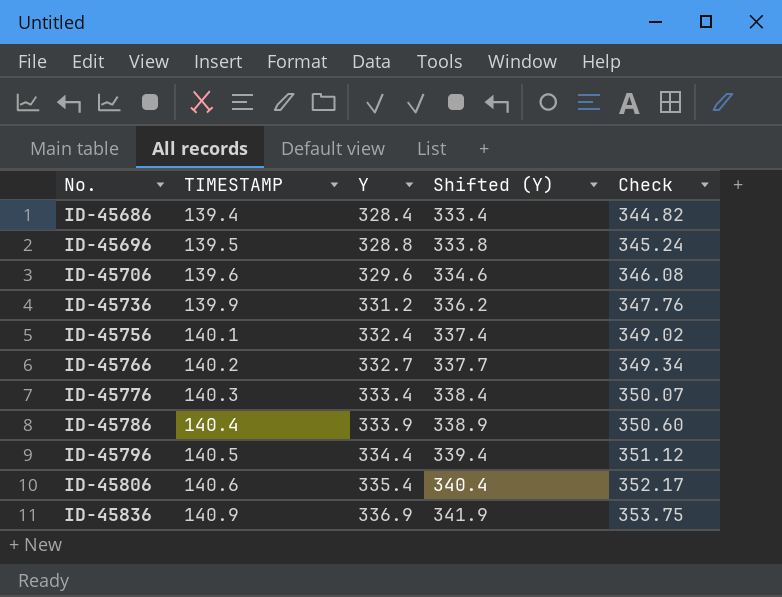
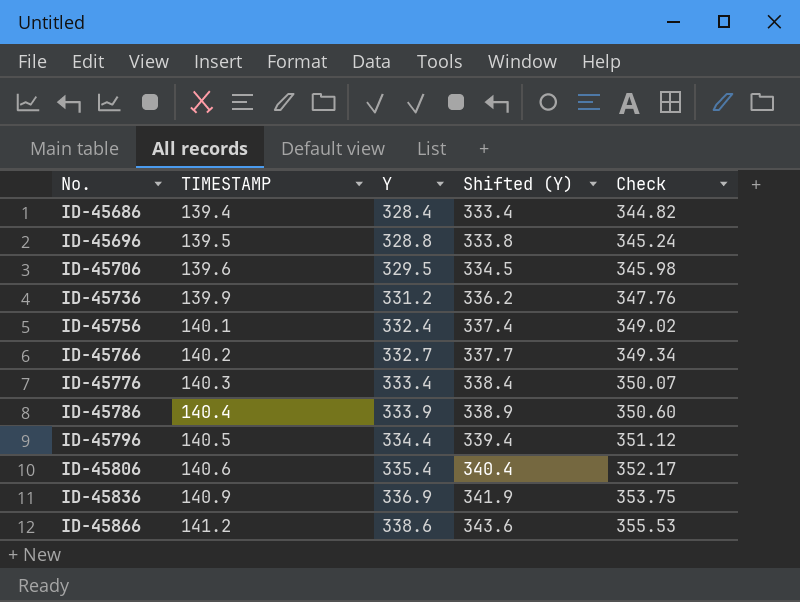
ID-45706 | Y: 329.6 -> 329.5
ID-45706 | Shifted (Y): 334.6 -> 334.5
ID-45706 | Check: 346.08 -> 345.98
row ID-45866: none -> 141.2 | 338.6 | 343.6 | 355.53

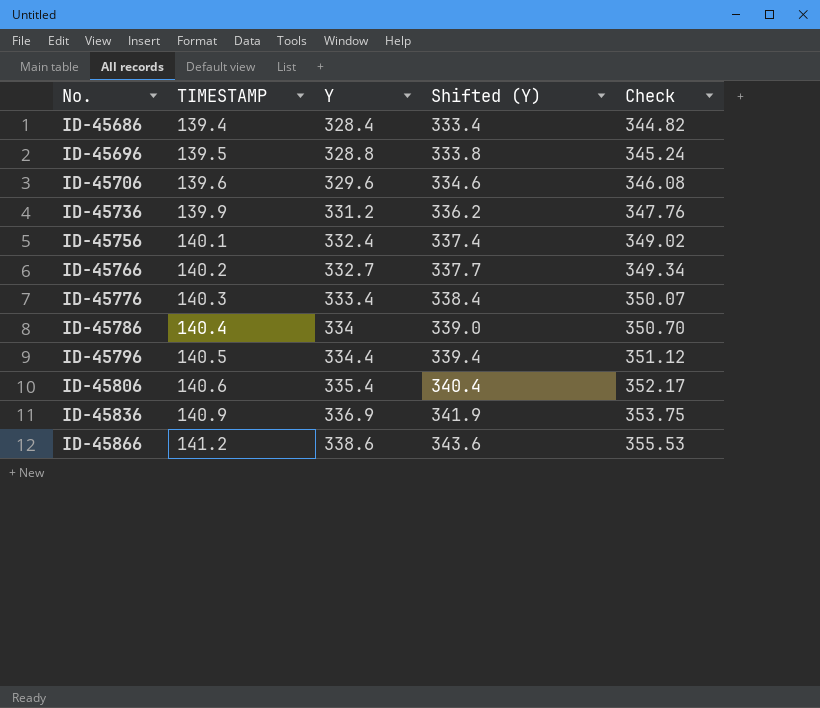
ID-45706 | Y: 329.5 -> 329.6
ID-45706 | Shifted (Y): 334.5 -> 334.6
ID-45706 | Check: 345.98 -> 346.08
ID-45786 | Y: 333.9 -> 334
ID-45786 | Shifted (Y): 338.9 -> 339.0
ID-45786 | Check: 350.60 -> 350.70

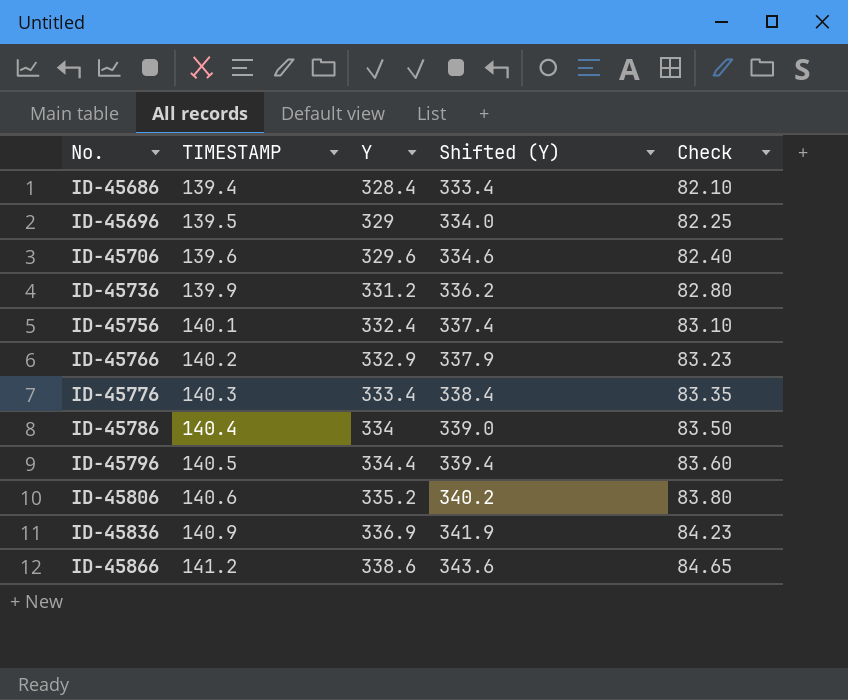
column Check | formula: [Y] * 1.05 -> [Y] * 0.25
ID-45696 | Y: 328.8 -> 329
ID-45696 | Shifted (Y): 333.8 -> 334.0
ID-45766 | Y: 332.7 -> 332.9
ID-45766 | Shifted (Y): 337.7 -> 337.9
ID-45806 | Y: 335.4 -> 335.2
ID-45806 | Shifted (Y): 340.4 -> 340.2

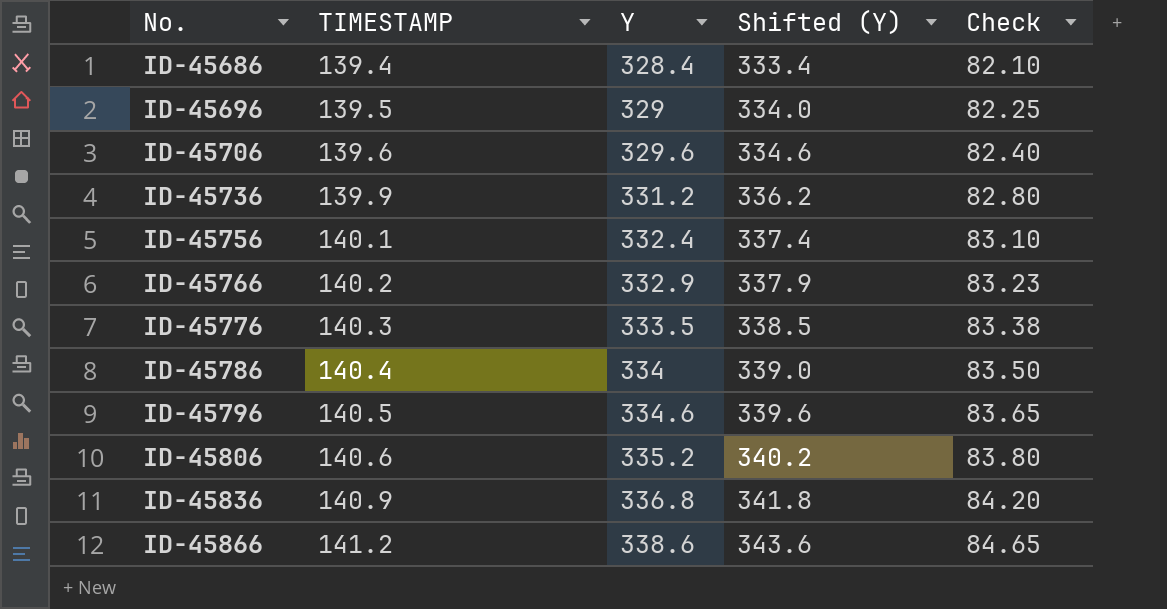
ID-45776 | Y: 333.4 -> 333.5
ID-45776 | Shifted (Y): 338.4 -> 338.5
ID-45776 | Check: 83.35 -> 83.38
ID-45796 | Y: 334.4 -> 334.6
ID-45796 | Shifted (Y): 339.4 -> 339.6
ID-45796 | Check: 83.60 -> 83.65
ID-45836 | Y: 336.9 -> 336.8
ID-45836 | Shifted (Y): 341.9 -> 341.8
ID-45836 | Check: 84.23 -> 84.20

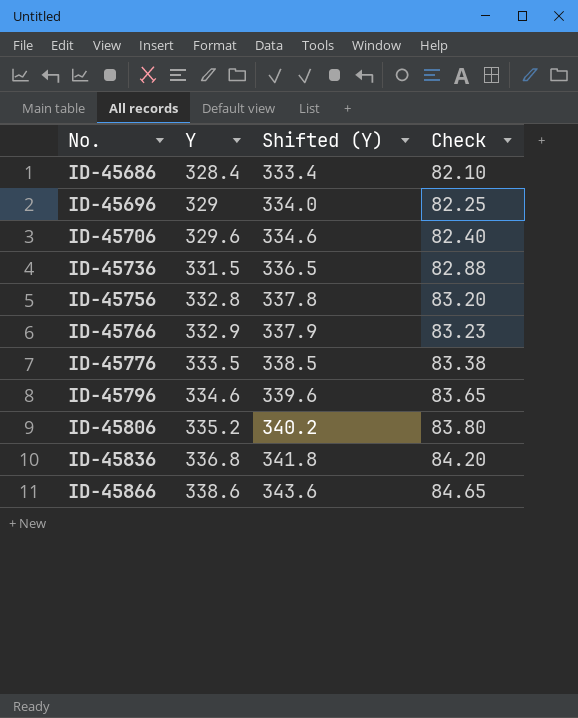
column TIMESTAMP | position: 2 -> none
row ID-45786: 140.4 | 334 | 339.0 | 83.50 -> none
ID-45736 | Y: 331.2 -> 331.5
ID-45736 | Shifted (Y): 336.2 -> 336.5
ID-45736 | Check: 82.80 -> 82.88
ID-45756 | Y: 332.4 -> 332.8
ID-45756 | Shifted (Y): 337.4 -> 337.8
ID-45756 | Check: 83.10 -> 83.20

